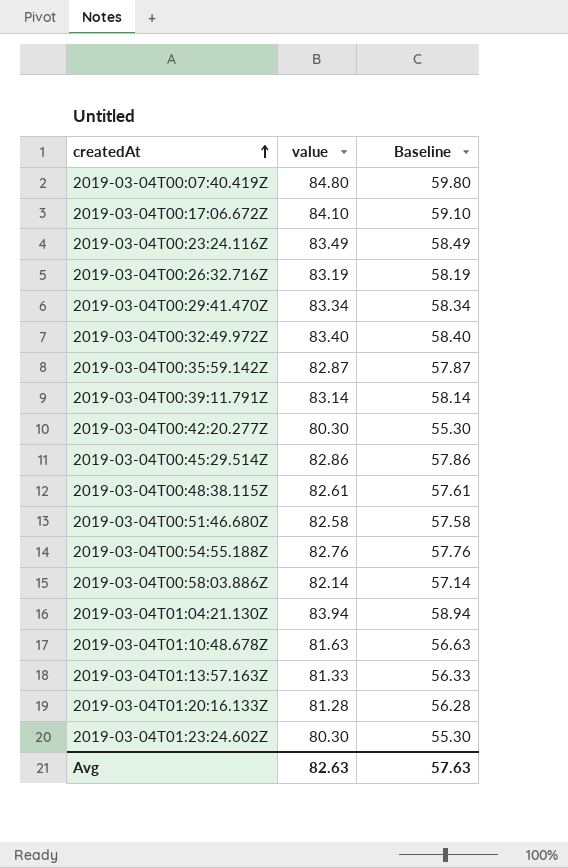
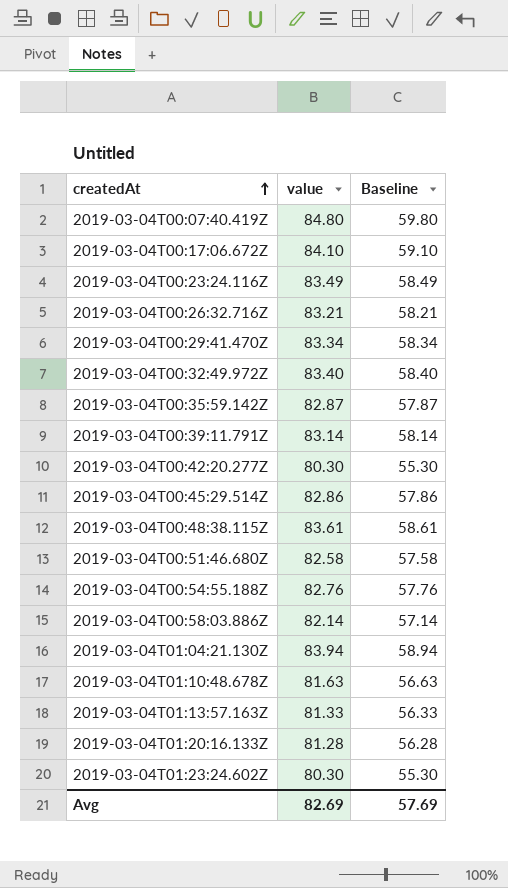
2019-03-04T00:26:32.716Z | value: 83.19 -> 83.21
2019-03-04T00:26:32.716Z | Baseline: 58.19 -> 58.21
2019-03-04T00:48:38.115Z | value: 82.61 -> 83.61
2019-03-04T00:48:38.115Z | Baseline: 57.61 -> 58.61
Avg | value: 82.63 -> 82.69
Avg | Baseline: 57.63 -> 57.69

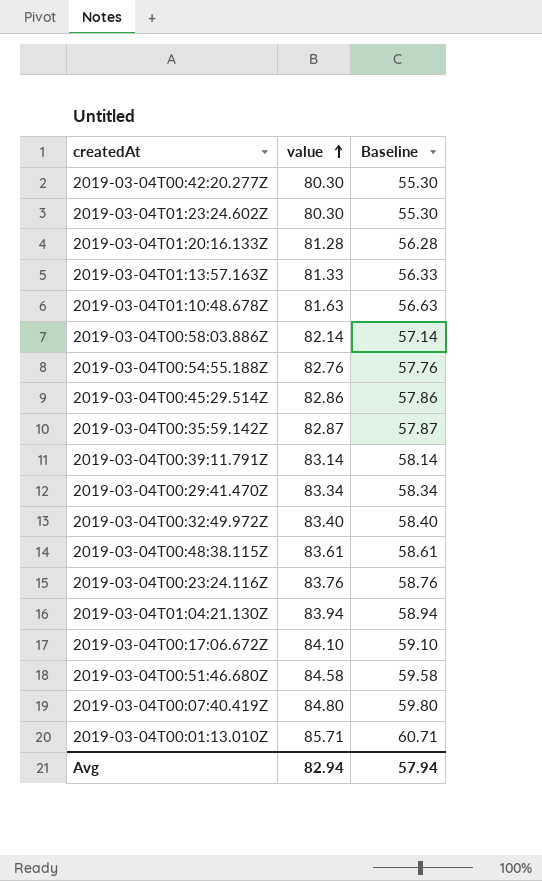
row order: createdAt ascending -> value ascending
row 2019-03-04T00:26:32.716Z: 83.21 | 58.21 -> none
2019-03-04T00:23:24.116Z | value: 83.49 -> 83.76
2019-03-04T00:23:24.116Z | Baseline: 58.49 -> 58.76
2019-03-04T00:51:46.680Z | value: 82.58 -> 84.58
2019-03-04T00:51:46.680Z | Baseline: 57.58 -> 59.58
row 2019-03-04T00:01:13.010Z: none -> 85.71 | 60.71
Avg | value: 82.69 -> 82.94
Avg | Baseline: 57.69 -> 57.94

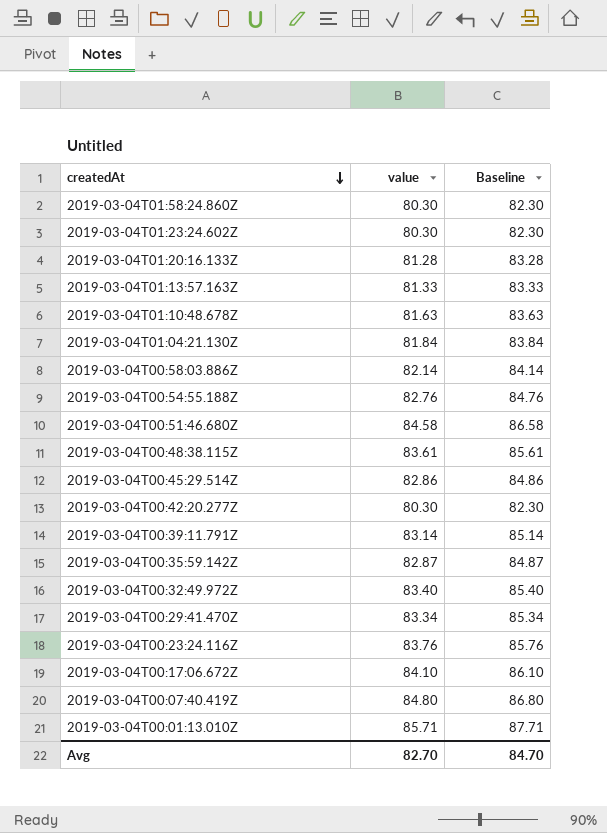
row order: value ascending -> createdAt descending
column Baseline | formula: [value] - 25 -> [value] + 2
row 2019-03-04T01:58:24.860Z: none -> 80.30 | 82.30
2019-03-04T01:04:21.130Z | value: 83.94 -> 81.84
Avg | value: 82.94 -> 82.70
Avg | Baseline: 57.94 -> 84.70

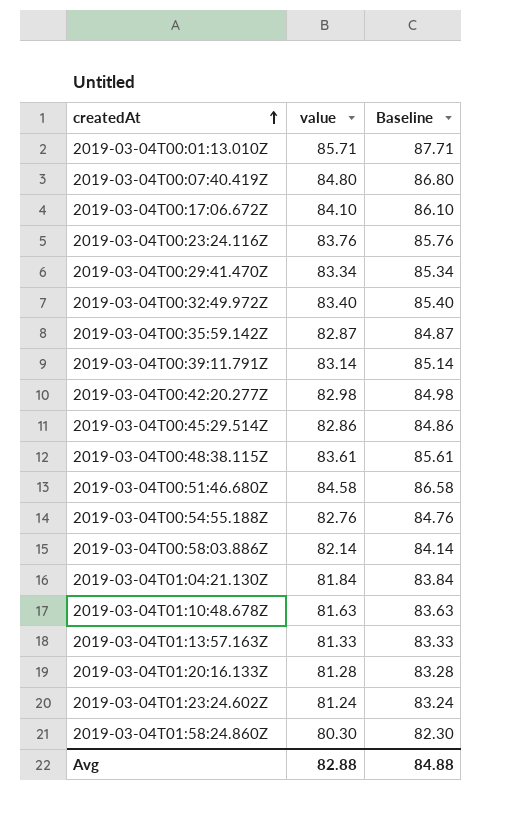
row order: createdAt descending -> createdAt ascending
2019-03-04T00:42:20.277Z | value: 80.30 -> 82.98
2019-03-04T00:42:20.277Z | Baseline: 82.30 -> 84.98
2019-03-04T01:23:24.602Z | value: 80.30 -> 81.24
2019-03-04T01:23:24.602Z | Baseline: 82.30 -> 83.24
Avg | value: 82.70 -> 82.88
Avg | Baseline: 84.70 -> 84.88

